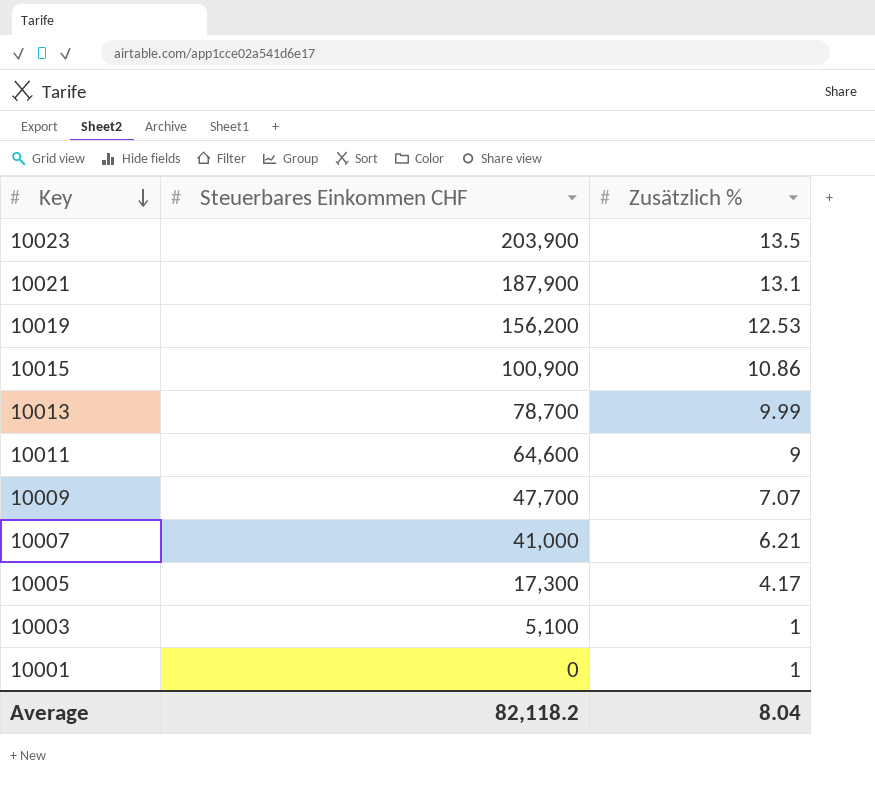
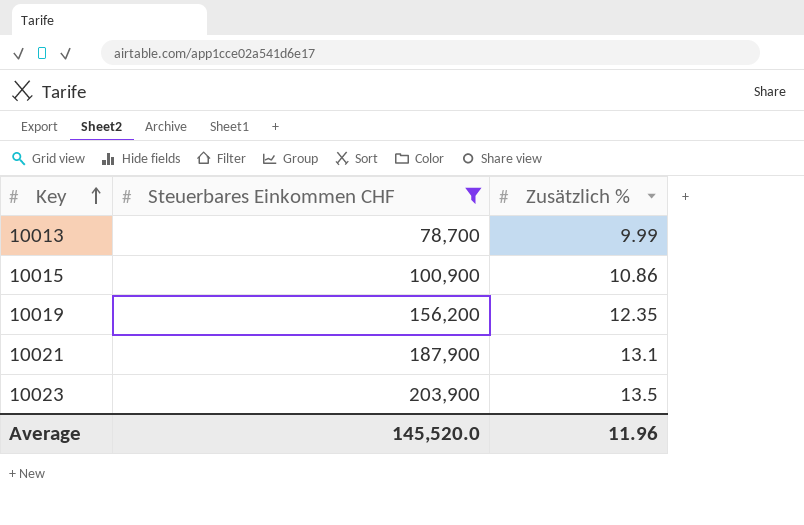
filter: none -> Steuerbares Einkommen CHF >= 78,700
row order: Key descending -> Key ascending
10019 | Zusätzlich %: 12.53 -> 12.35
Average | Steuerbares Einkommen CHF: 82,118.2 -> 145,520.0
Average | Zusätzlich %: 8.04 -> 11.96

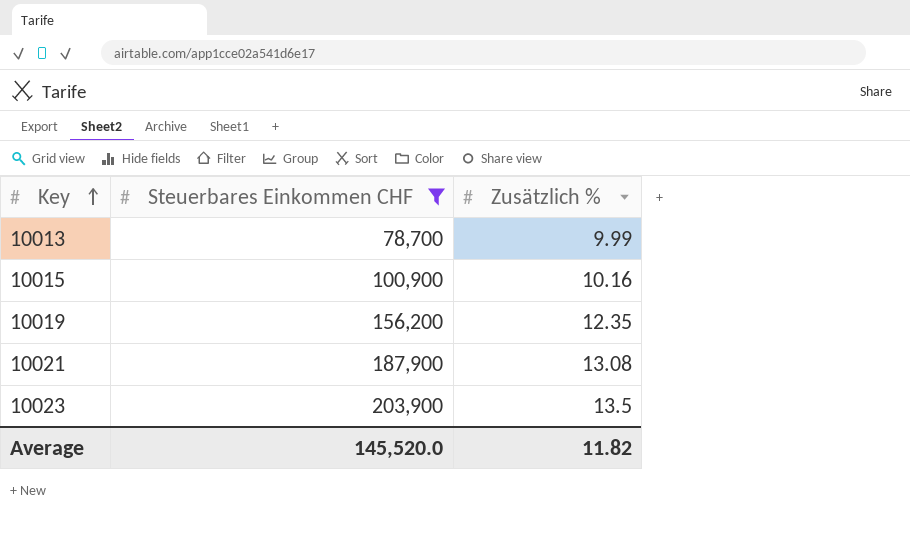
10015 | Zusätzlich %: 10.86 -> 10.16
10021 | Zusätzlich %: 13.1 -> 13.08
Average | Zusätzlich %: 11.96 -> 11.82

